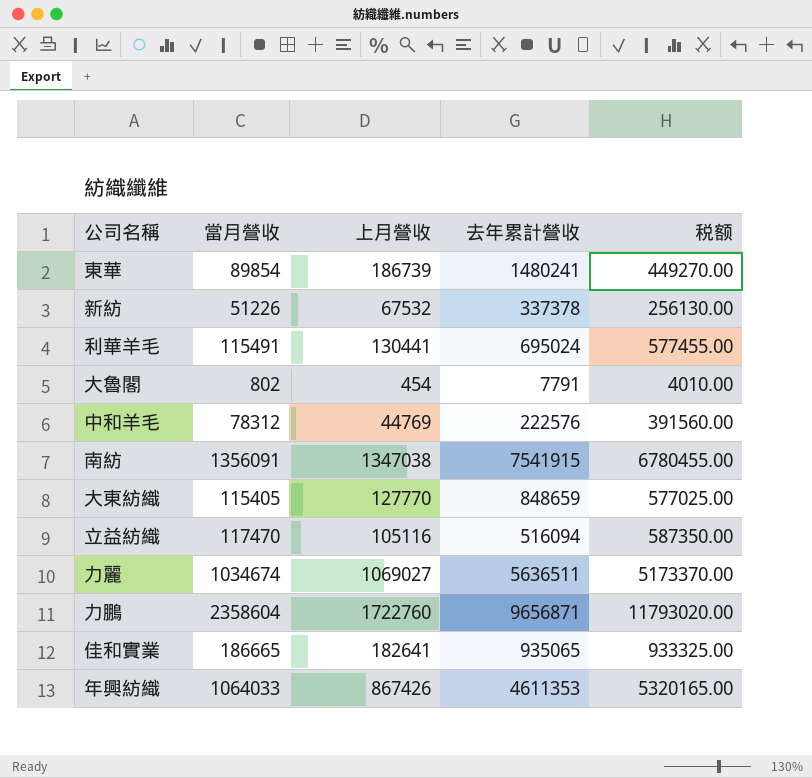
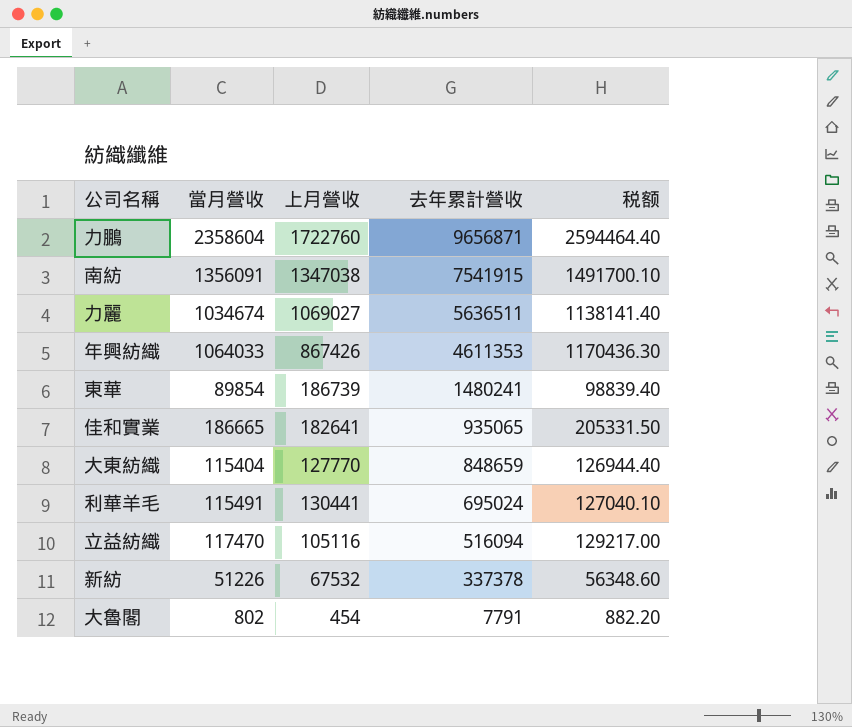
row order: none -> 去年累計營收 descending
column 税额 | formula: [當月營收] * 5 -> [當月營收] * 1.1
row 中和羊毛: 78312 | 44769 | 222576 | 391560.00 -> none
大東紡織 | 當月營收: 115405 -> 115404

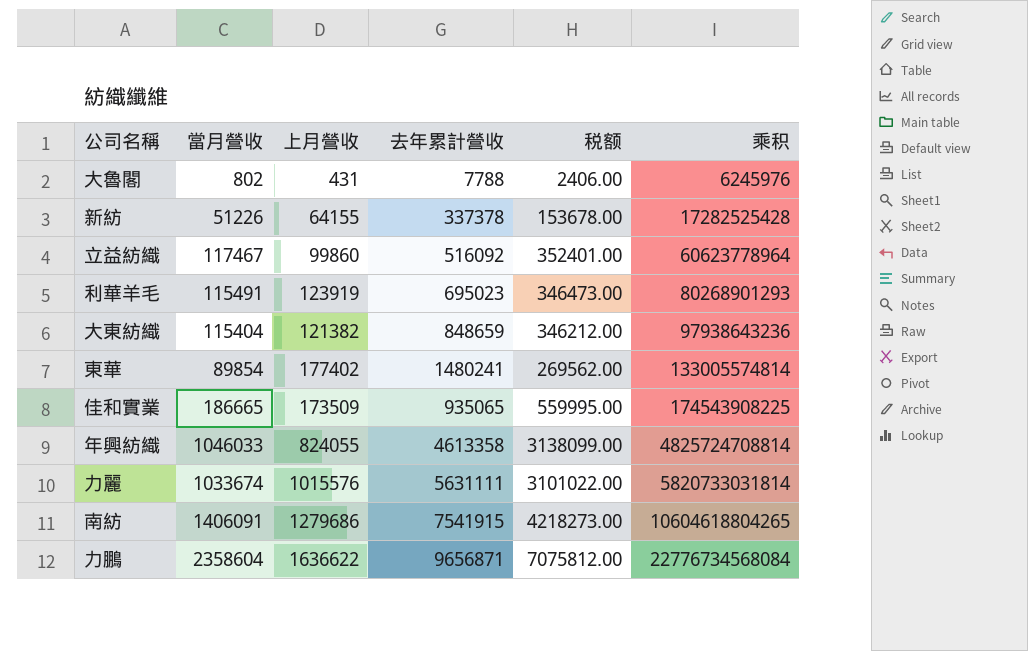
row order: 去年累計營收 descending -> 乘积 ascending
column 税额 | formula: [當月營收] * 1.1 -> [當月營收] * 3
column 乘积 | formula: none -> [當月營收] * [去年累計營收]
大魯閣 | 上月營收: 454 -> 431
大魯閣 | 去年累計營收: 7791 -> 7788
新紡 | 上月營收: 67532 -> 64155
立益紡織 | 當月營收: 117470 -> 117467
立益紡織 | 上月營收: 105116 -> 99860
立益紡織 | 去年累計營收: 516094 -> 516092
利華羊毛 | 上月營收: 130441 -> 123919
利華羊毛 | 去年累計營收: 695024 -> 695023
大東紡織 | 上月營收: 127770 -> 121382
東華 | 上月營收: 186739 -> 177402
佳和實業 | 上月營收: 182641 -> 173509
年興紡織 | 當月營收: 1064033 -> 1046033
年興紡織 | 上月營收: 867426 -> 824055
年興紡織 | 去年累計營收: 4611353 -> 4613358
力麗 | 當月營收: 1034674 -> 1033674
力麗 | 上月營收: 1069027 -> 1015576
力麗 | 去年累計營收: 5636511 -> 5631111
南紡 | 當月營收: 1356091 -> 1406091
南紡 | 上月營收: 1347038 -> 1279686
力鵬 | 上月營收: 1722760 -> 1636622

